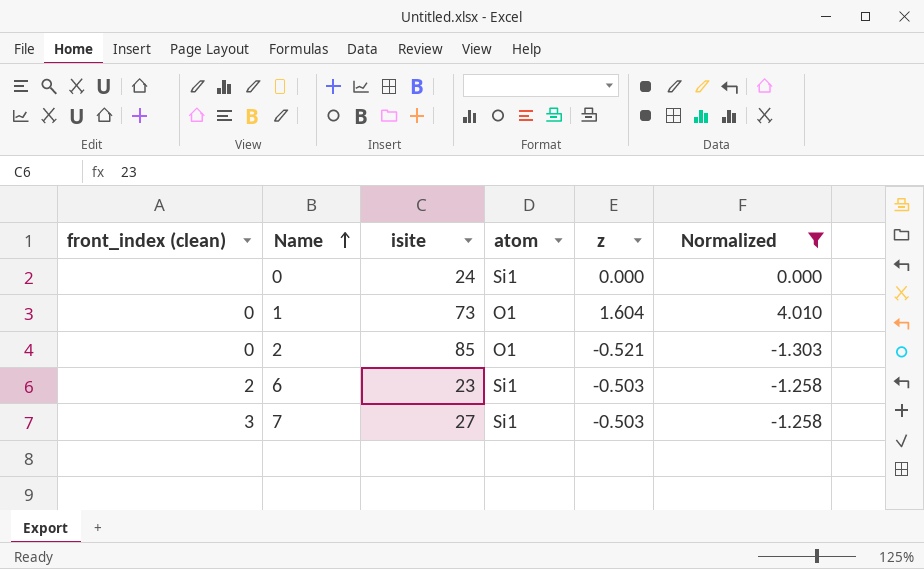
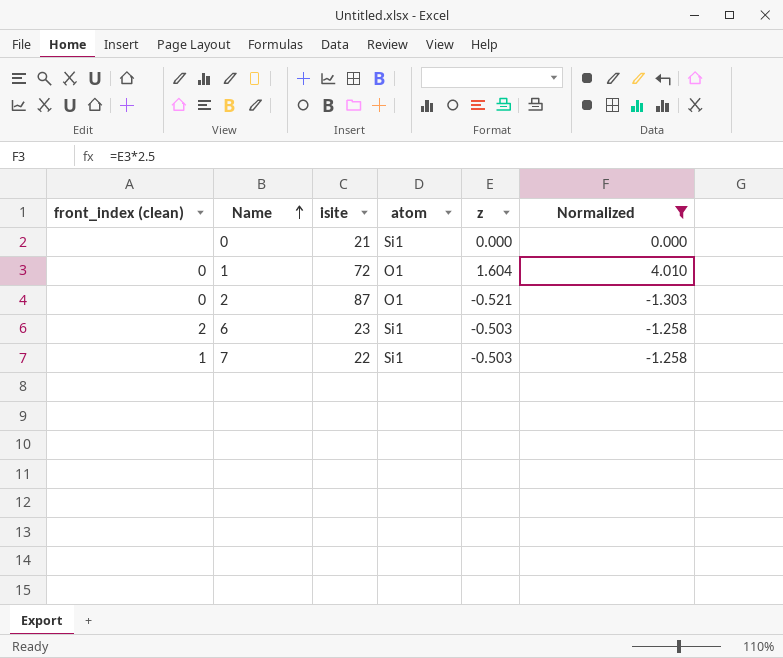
0 | isite: 24 -> 21
1 | isite: 73 -> 72
2 | isite: 85 -> 87
7 | front_index (clean): 3 -> 1
7 | isite: 27 -> 22

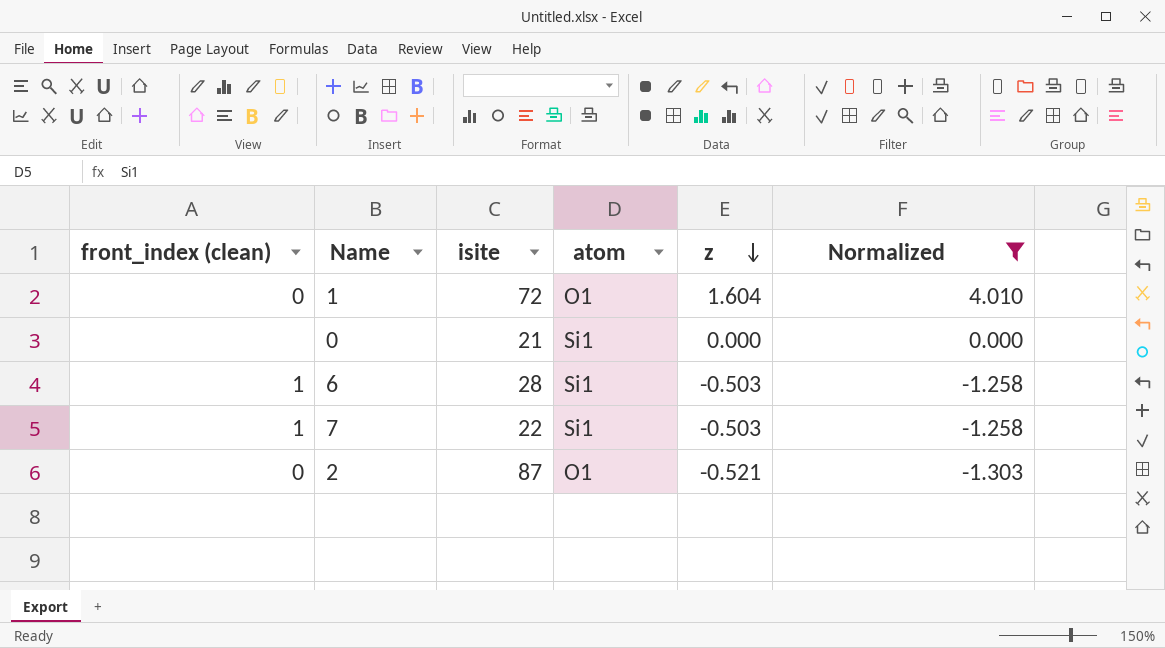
row order: Name ascending -> z descending
6 | front_index (clean): 2 -> 1
6 | isite: 23 -> 28

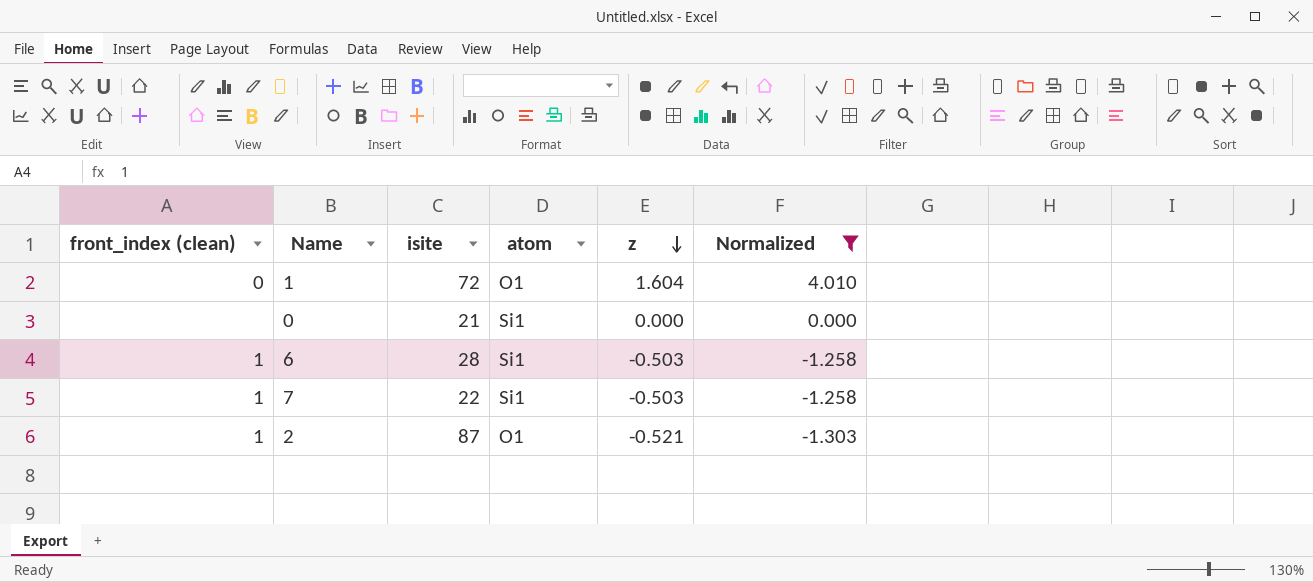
2 | front_index (clean): 0 -> 1

